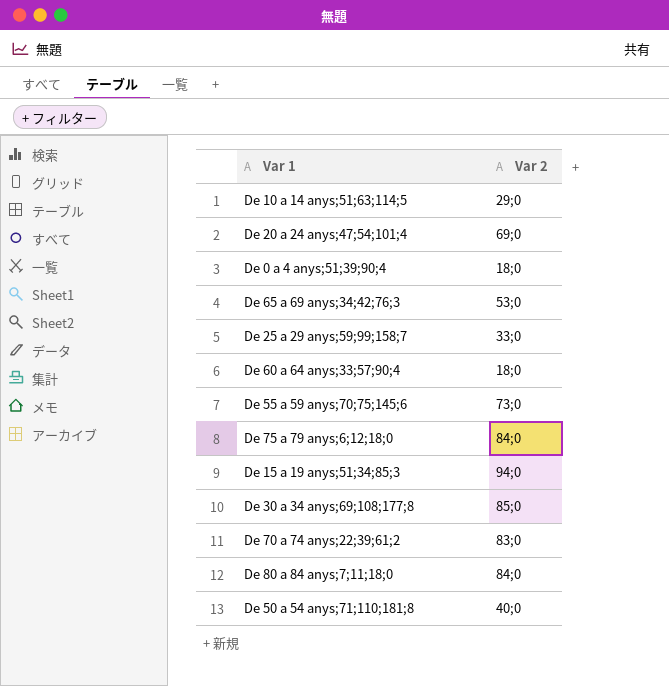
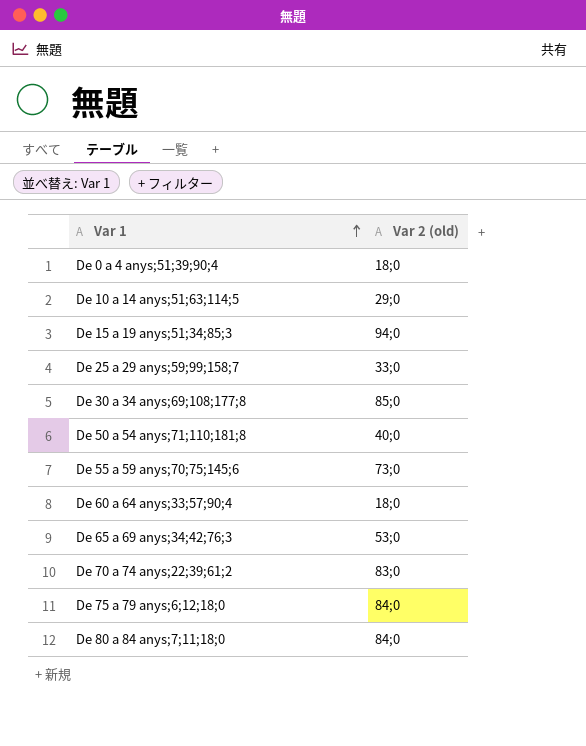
row order: none -> Var 1 ascending
column name: Var 2 -> Var 2 (old)
row De 20 a 24 anys;47;54;101;4: 69;0 -> none

